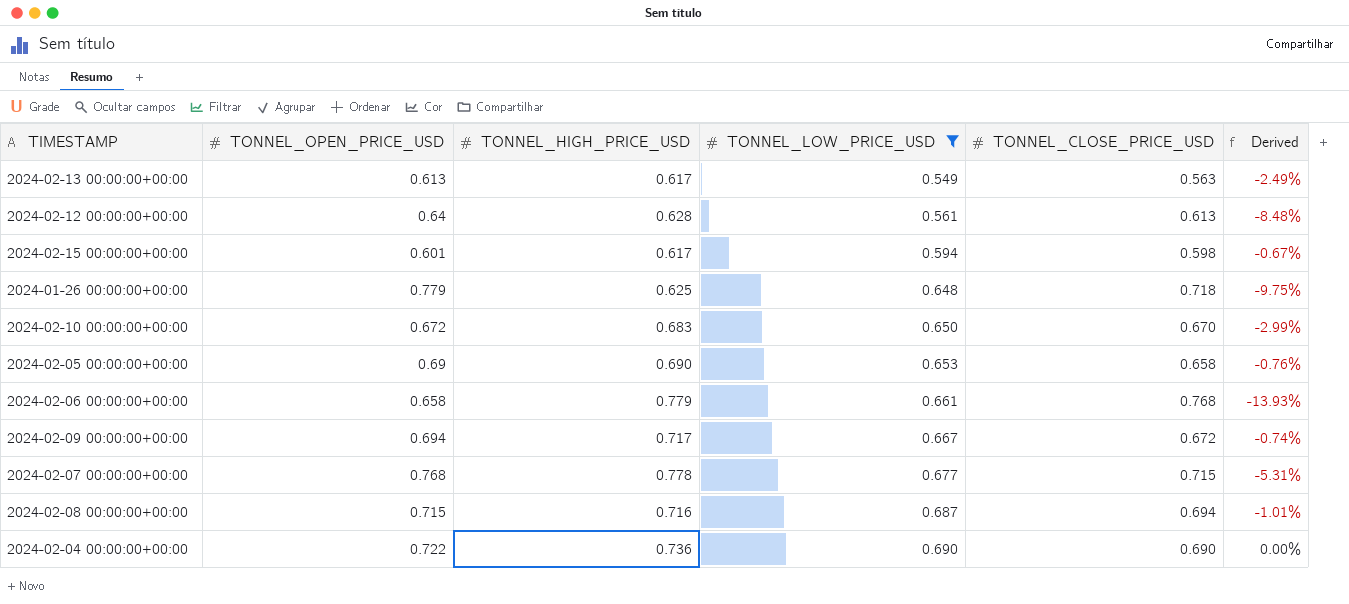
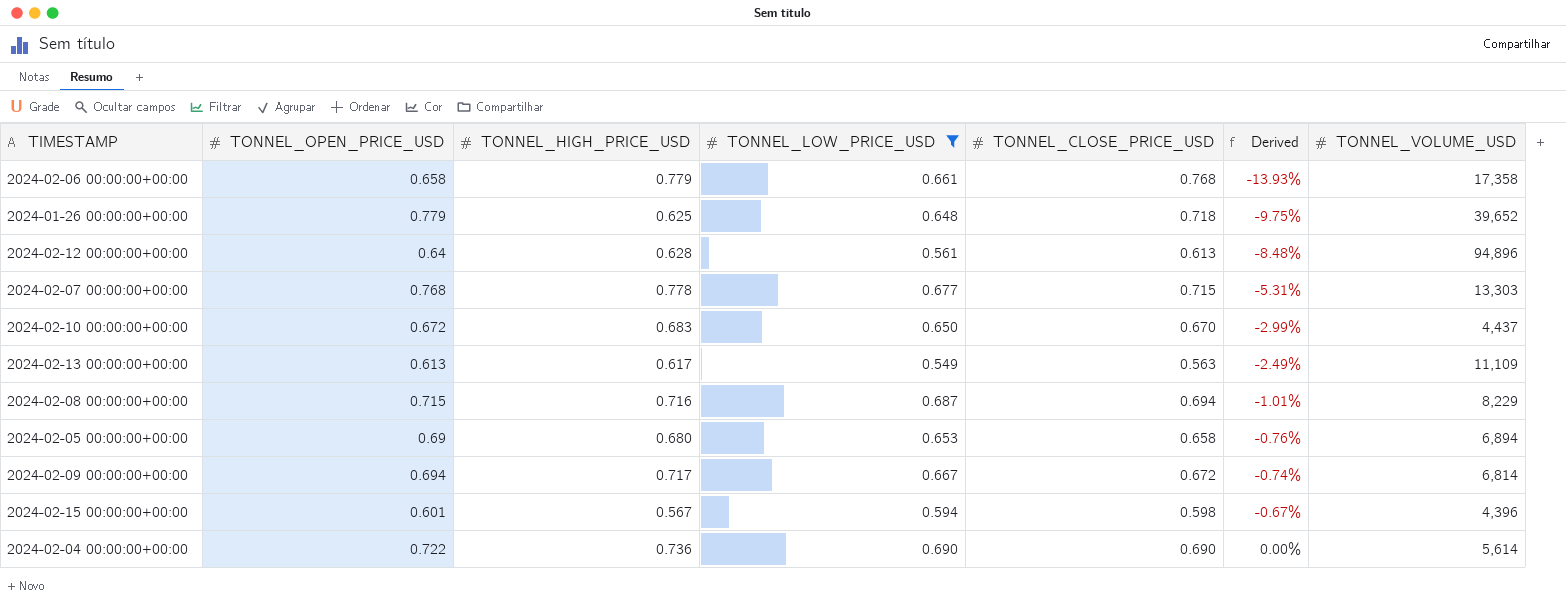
row order: TONNEL_LOW_PRICE_USD ascending -> Derived ascending
column TONNEL_VOLUME_USD | position: none -> 7
2024-02-05 00:00:00+00:00 | TONNEL_HIGH_PRICE_USD: 0.690 -> 0.680
2024-02-15 00:00:00+00:00 | TONNEL_HIGH_PRICE_USD: 0.617 -> 0.567

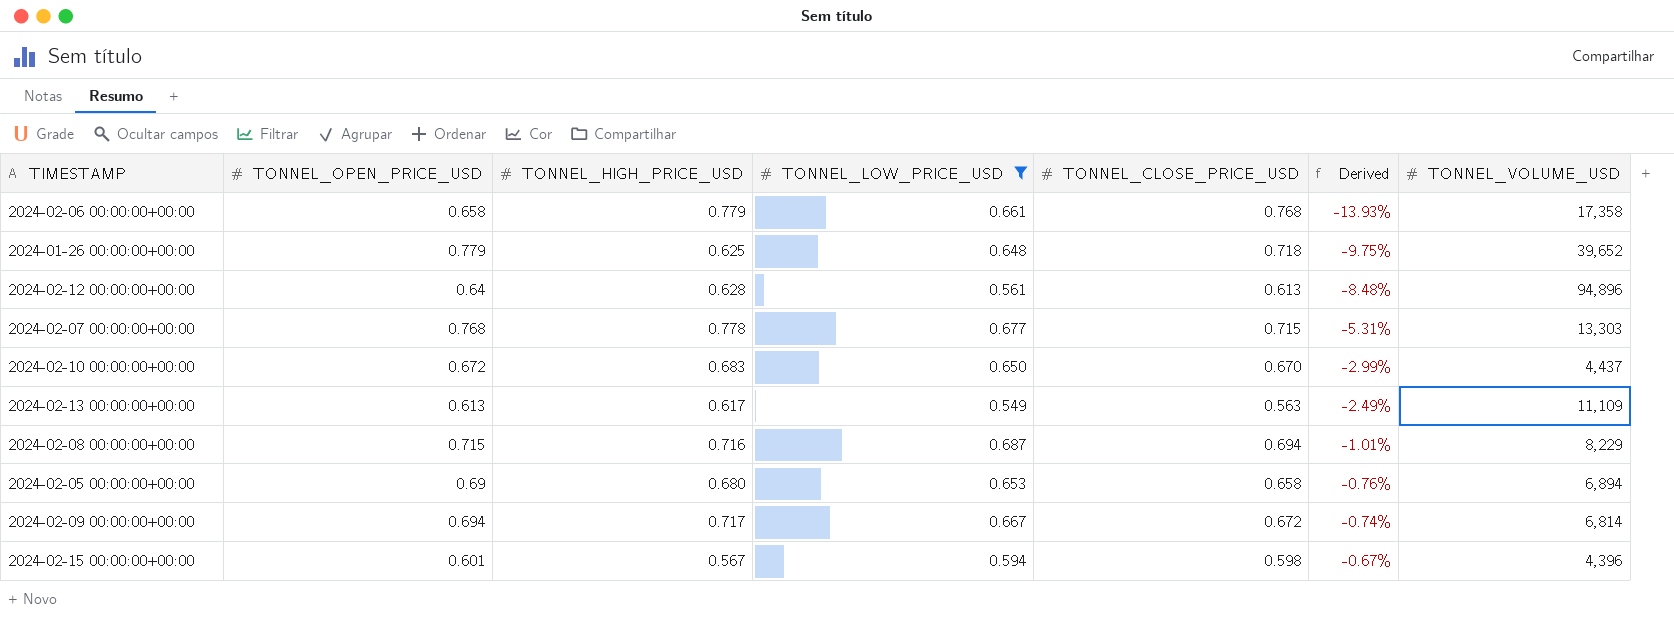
row 2024-02-04 00:00:00+00:00: 0.722 | 0.736 | 0.690 | 0.690 | 0.00% | 5,614 -> none

